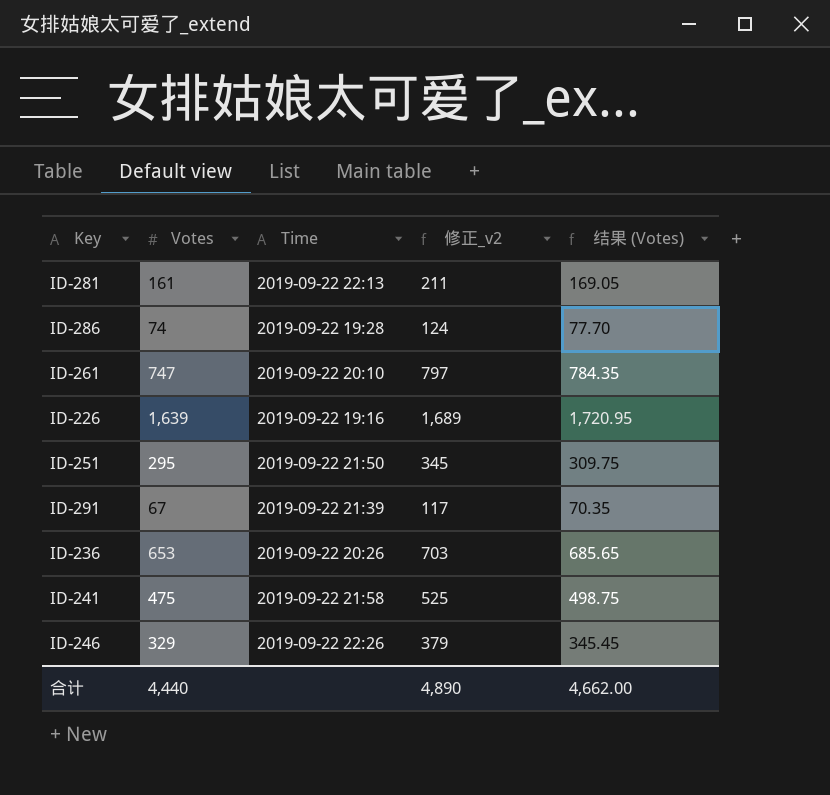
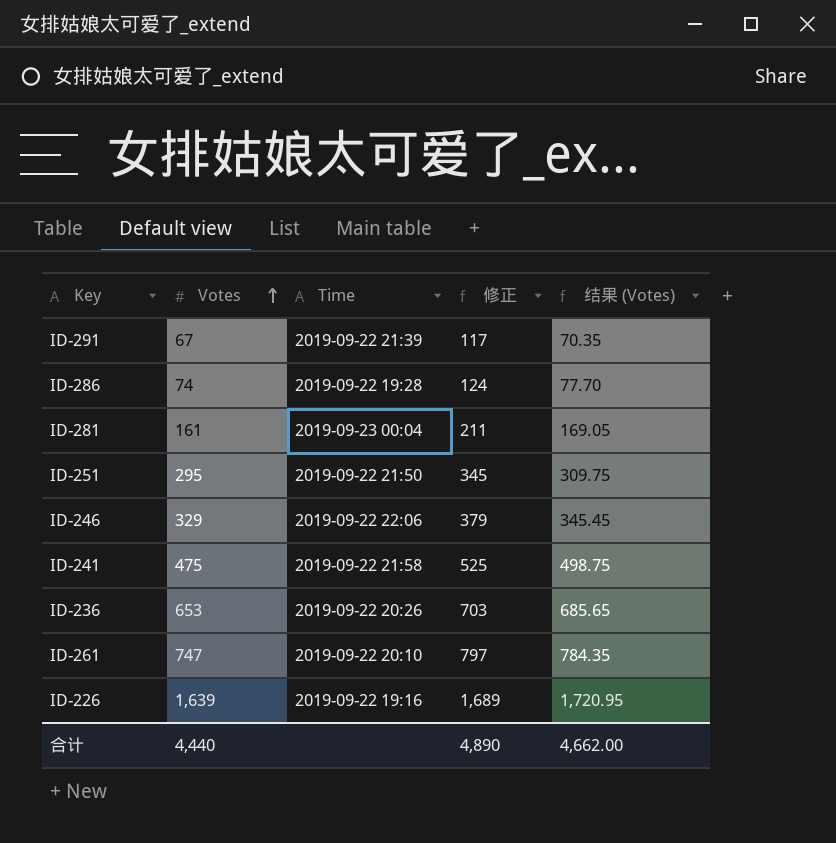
row order: none -> Votes ascending
column name: 修正_v2 -> 修正
ID-281 | Time: 2019-09-22 22:13 -> 2019-09-23 00:04
ID-246 | Time: 2019-09-22 22:26 -> 2019-09-22 22:06

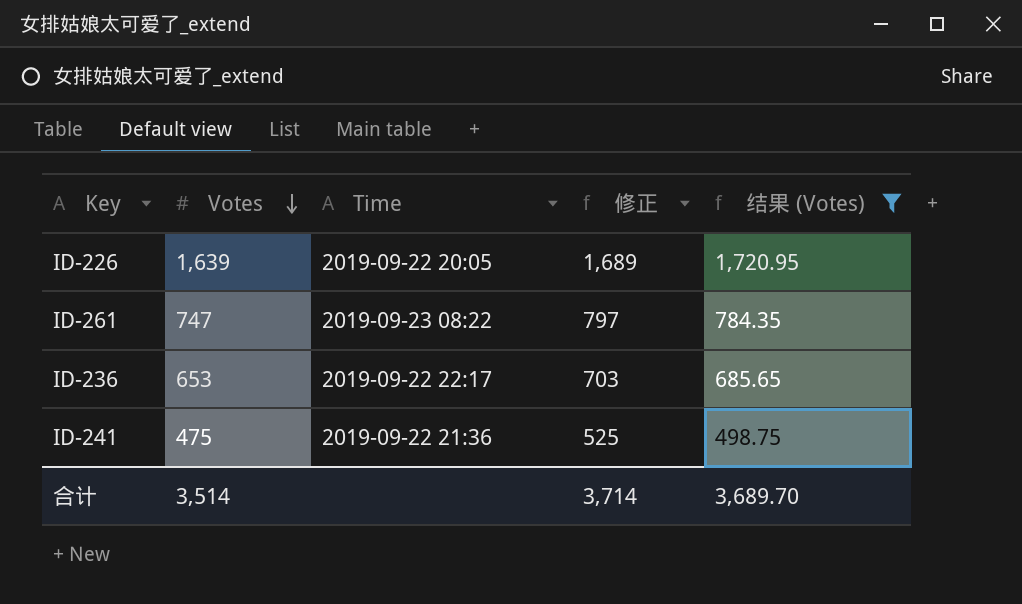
filter: none -> 结果 (Votes) >= 498.75
row order: Votes ascending -> Votes descending
ID-226 | Time: 2019-09-22 19:16 -> 2019-09-22 20:05
ID-261 | Time: 2019-09-22 20:10 -> 2019-09-23 08:22
ID-236 | Time: 2019-09-22 20:26 -> 2019-09-22 22:17
ID-241 | Time: 2019-09-22 21:58 -> 2019-09-22 21:36
合计 | Votes: 4,440 -> 3,514
合计 | 修正: 4,890 -> 3,714
合计 | 结果 (Votes): 4,662.00 -> 3,689.70

